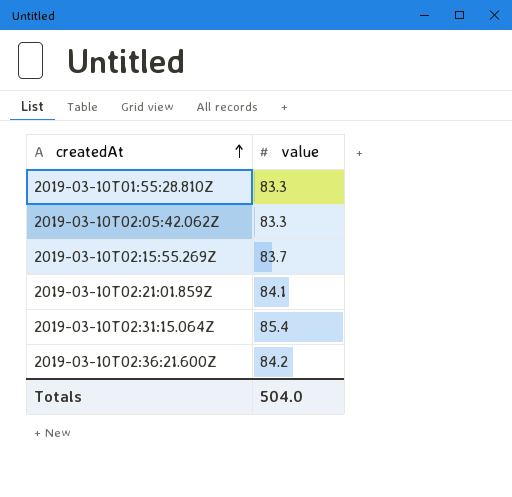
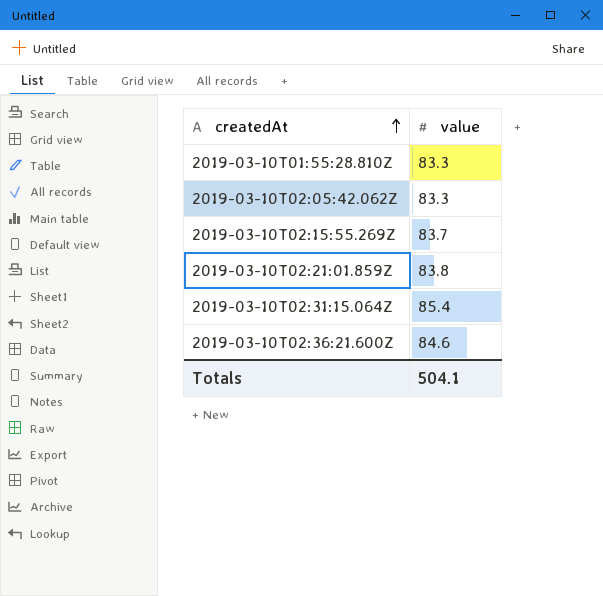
2019-03-10T02:21:01.859Z | value: 84.1 -> 83.8
2019-03-10T02:36:21.600Z | value: 84.2 -> 84.6
Totals | value: 504.0 -> 504.1

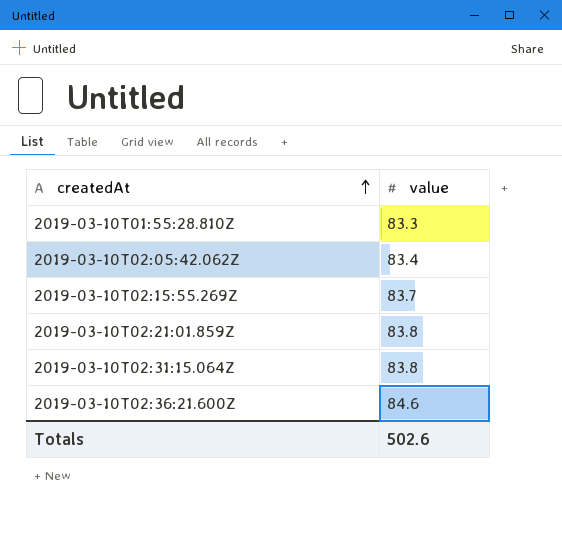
2019-03-10T02:05:42.062Z | value: 83.3 -> 83.4
2019-03-10T02:31:15.064Z | value: 85.4 -> 83.8
Totals | value: 504.1 -> 502.6

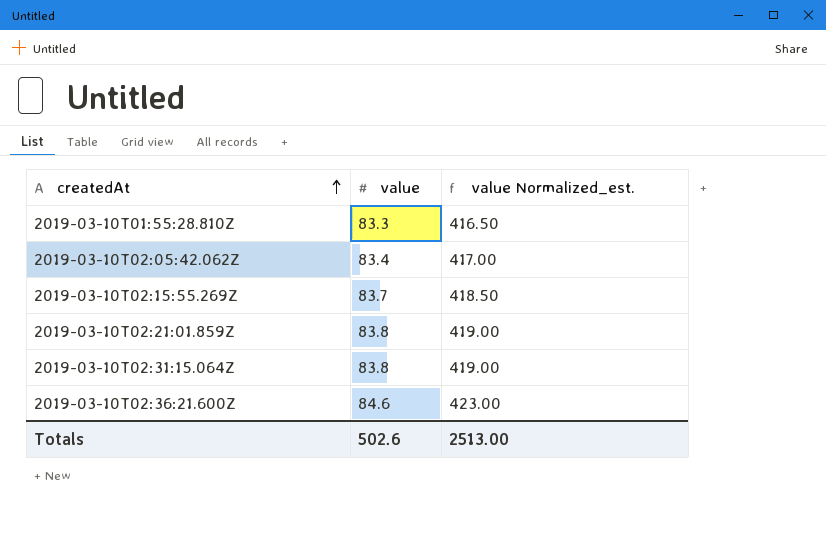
column value Normalized_est. | formula: none -> [value] * 5

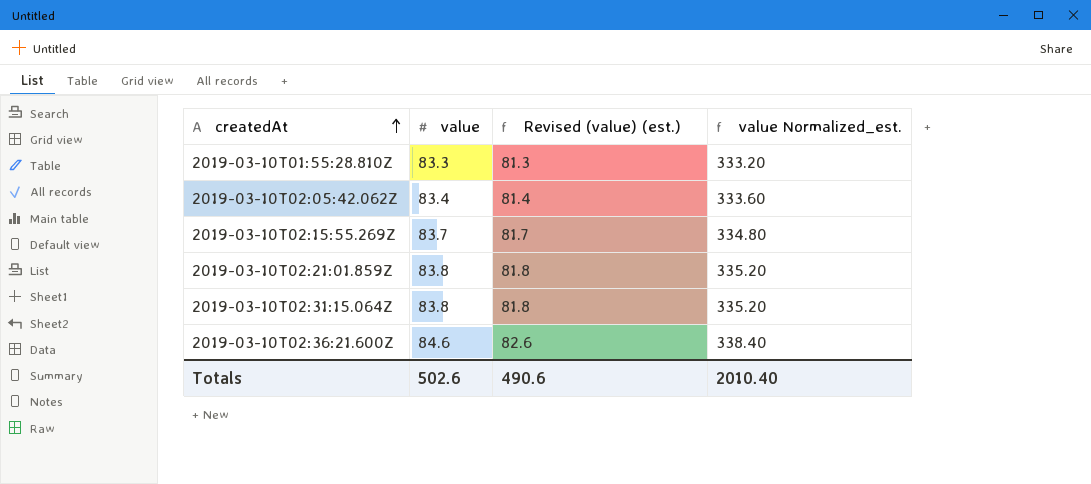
column Revised (value) (est.) | formula: none -> [value] - 2
column value Normalized_est. | formula: [value] * 5 -> [value] * 4
Totals | value Normalized_est.: 2513.00 -> 2010.40

